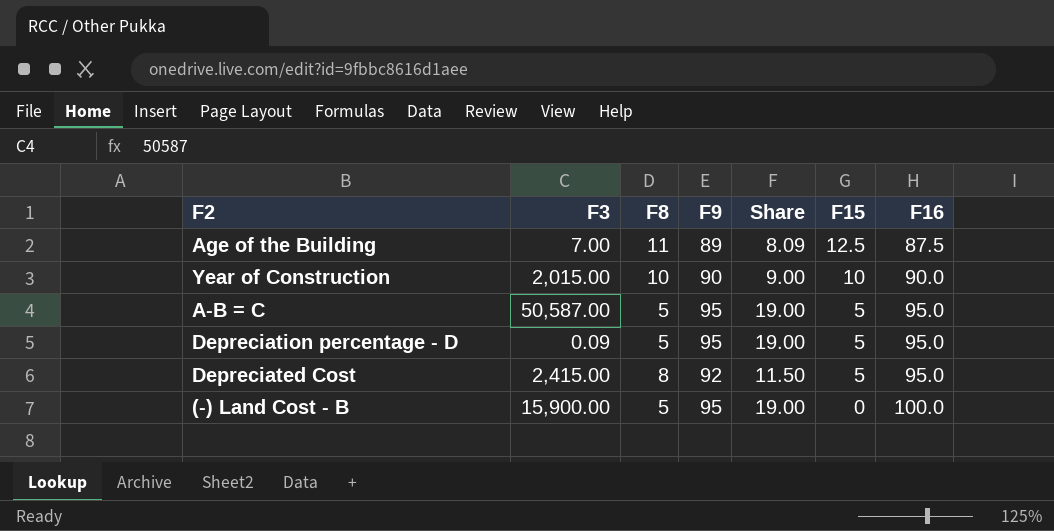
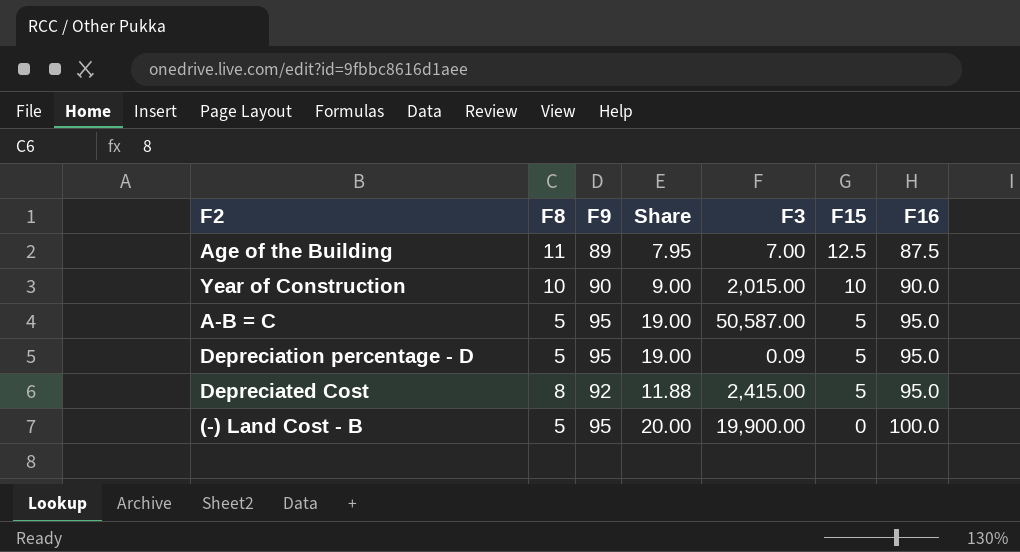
column Share | formula: [F9] / [F8] -> [F16] / [F8]
column F3 | position: 2 -> 5
(-) Land Cost - B | F3: 15,900.00 -> 19,900.00

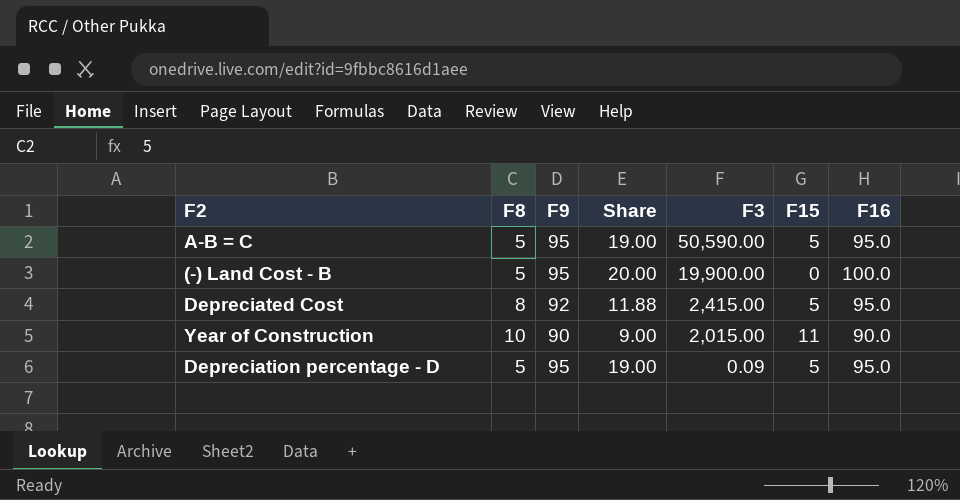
row order: F15 descending -> F3 descending
row Age of the Building: 11 | 89 | 7.95 | 7.00 | 12.5 | 87.5 -> none
A-B = C | F3: 50,587.00 -> 50,590.00
Year of Construction | F15: 10 -> 11

